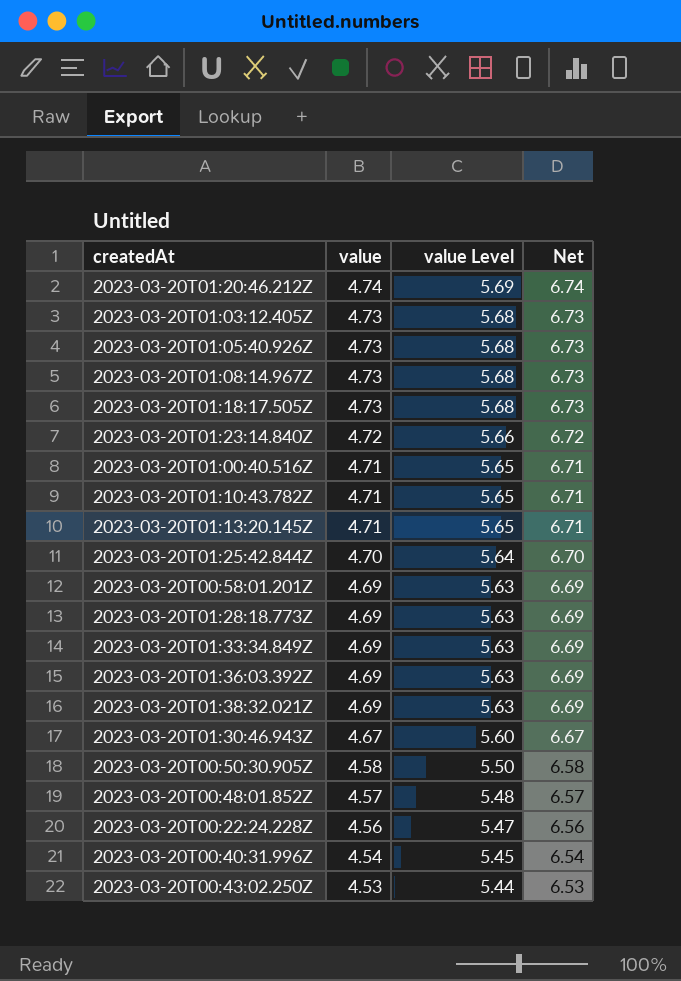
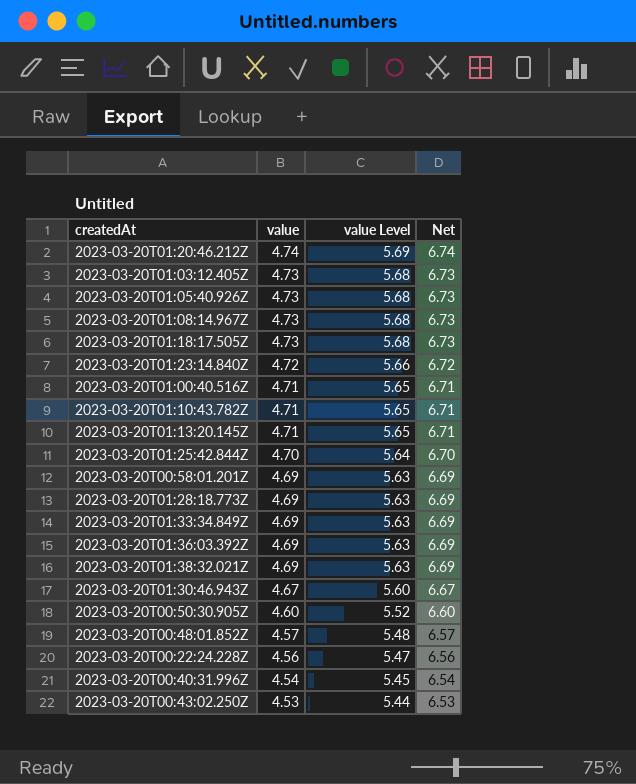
2023-03-20T00:50:30.905Z | value: 4.58 -> 4.60
2023-03-20T00:50:30.905Z | value Level: 5.50 -> 5.52
2023-03-20T00:50:30.905Z | Net: 6.58 -> 6.60

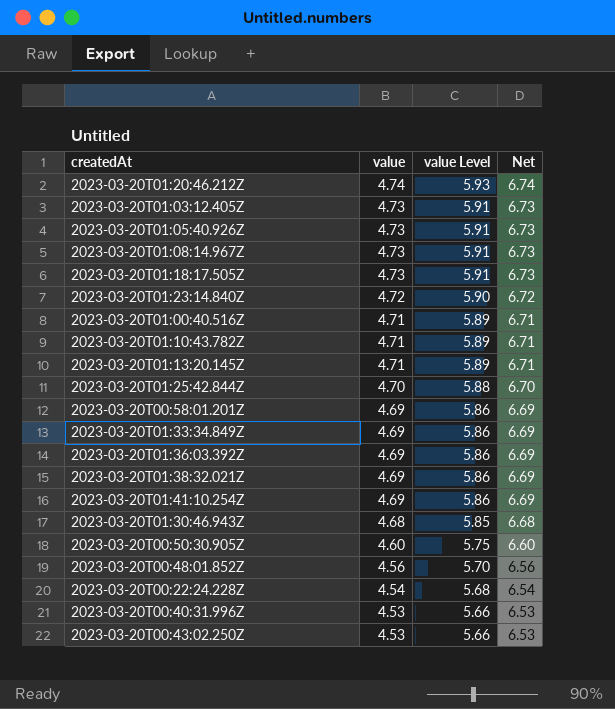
column value Level | formula: [value] * 1.2 -> [value] * 1.25
row 2023-03-20T01:28:18.773Z: 4.69 | 5.63 | 6.69 -> none
row 2023-03-20T01:41:10.254Z: none -> 4.69 | 5.86 | 6.69
2023-03-20T01:30:46.943Z | value: 4.67 -> 4.68
2023-03-20T01:30:46.943Z | Net: 6.67 -> 6.68
2023-03-20T00:48:01.852Z | value: 4.57 -> 4.56
2023-03-20T00:48:01.852Z | Net: 6.57 -> 6.56
2023-03-20T00:22:24.228Z | value: 4.56 -> 4.54
2023-03-20T00:22:24.228Z | Net: 6.56 -> 6.54
2023-03-20T00:40:31.996Z | value: 4.54 -> 4.53
2023-03-20T00:40:31.996Z | Net: 6.54 -> 6.53

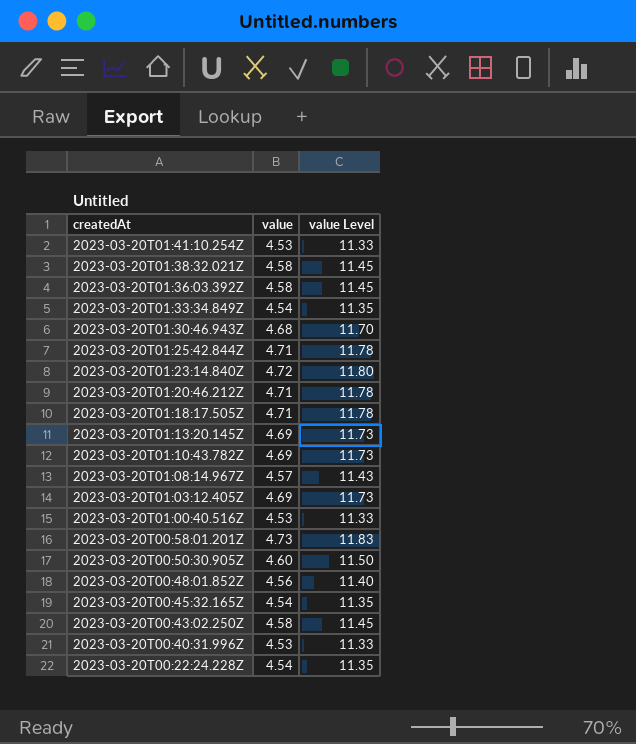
row order: value descending -> createdAt descending
column Net | formula: [value] + 2 -> none
column value Level | formula: [value] * 1.25 -> [value] * 2.5
row 2023-03-20T01:05:40.926Z: 4.73 | 5.91 | 6.73 -> none
2023-03-20T01:41:10.254Z | value: 4.69 -> 4.53
2023-03-20T01:38:32.021Z | value: 4.69 -> 4.58
2023-03-20T01:36:03.392Z | value: 4.69 -> 4.58
2023-03-20T01:33:34.849Z | value: 4.69 -> 4.54
2023-03-20T01:25:42.844Z | value: 4.70 -> 4.71
2023-03-20T01:20:46.212Z | value: 4.74 -> 4.71
2023-03-20T01:18:17.505Z | value: 4.73 -> 4.71
2023-03-20T01:13:20.145Z | value: 4.71 -> 4.69
2023-03-20T01:10:43.782Z | value: 4.71 -> 4.69
2023-03-20T01:08:14.967Z | value: 4.73 -> 4.57
2023-03-20T01:03:12.405Z | value: 4.73 -> 4.69
2023-03-20T01:00:40.516Z | value: 4.71 -> 4.53
2023-03-20T00:58:01.201Z | value: 4.69 -> 4.73
row 2023-03-20T00:45:32.165Z: none -> 4.54 | 11.35
2023-03-20T00:43:02.250Z | value: 4.53 -> 4.58

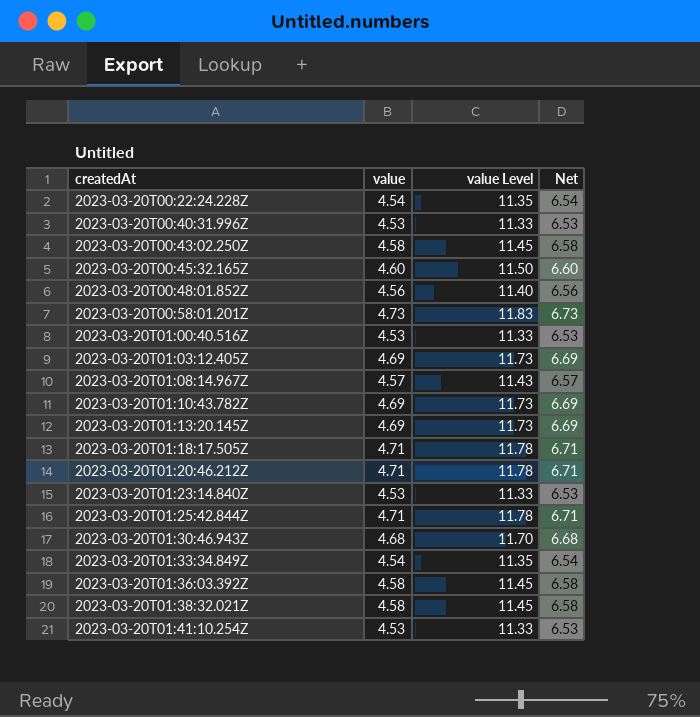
row order: createdAt descending -> createdAt ascending
column Net | formula: none -> [value] + 2
row 2023-03-20T00:50:30.905Z: 4.60 | 11.50 -> none
2023-03-20T00:45:32.165Z | value: 4.54 -> 4.60
2023-03-20T00:45:32.165Z | value Level: 11.35 -> 11.50
2023-03-20T01:23:14.840Z | value: 4.72 -> 4.53
2023-03-20T01:23:14.840Z | value Level: 11.80 -> 11.33

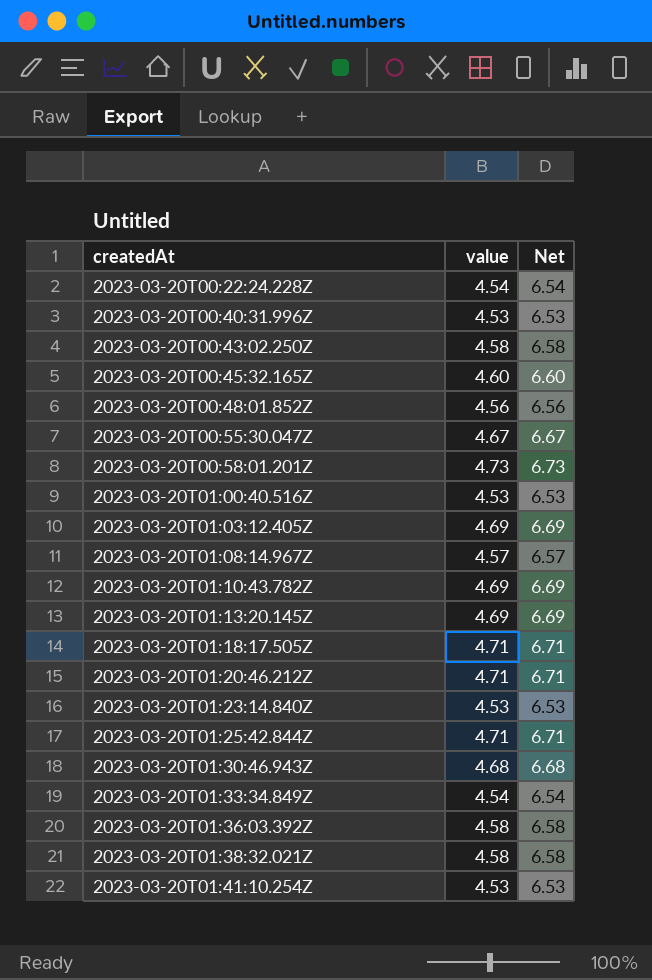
column value Level | formula: [value] * 2.5 -> none
row 2023-03-20T00:55:30.047Z: none -> 4.67 | 6.67

